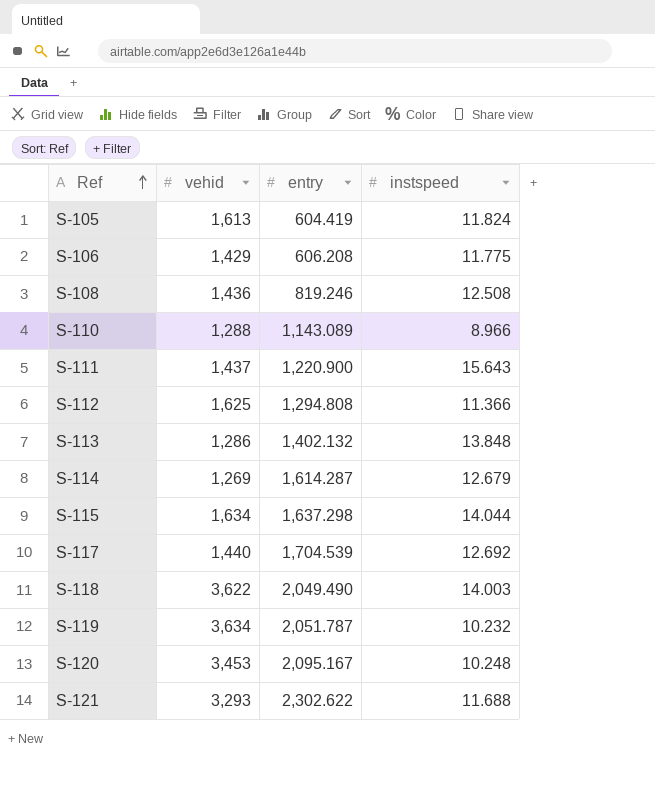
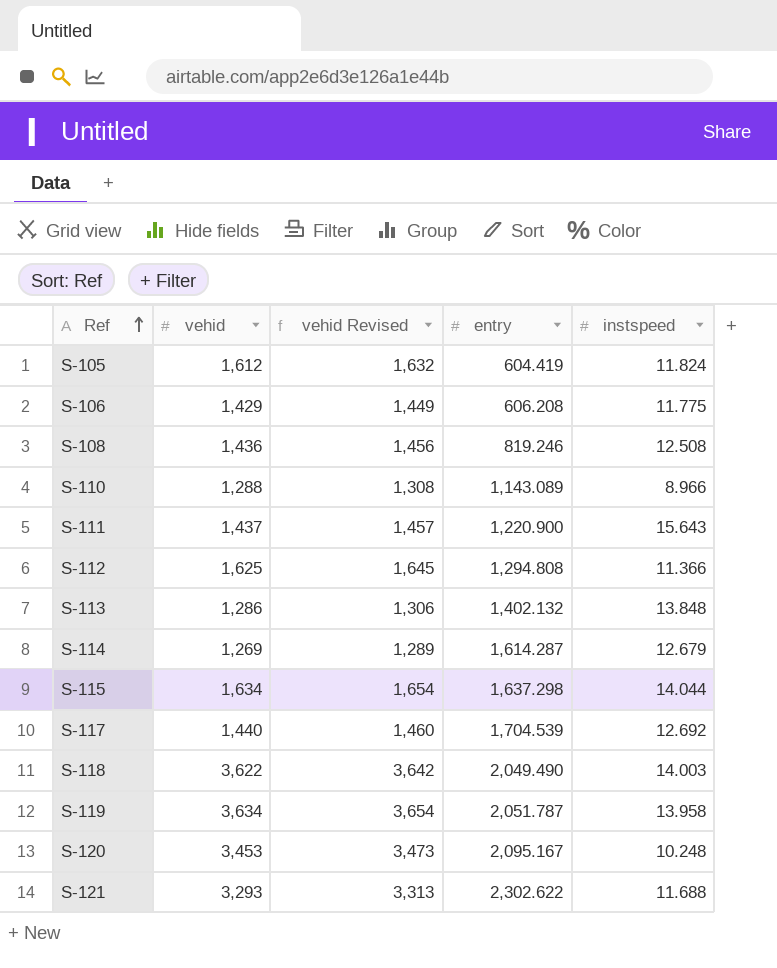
column vehid Revised | formula: none -> [vehid] + 20
S-105 | vehid: 1,613 -> 1,612
S-119 | instspeed: 10.232 -> 13.958

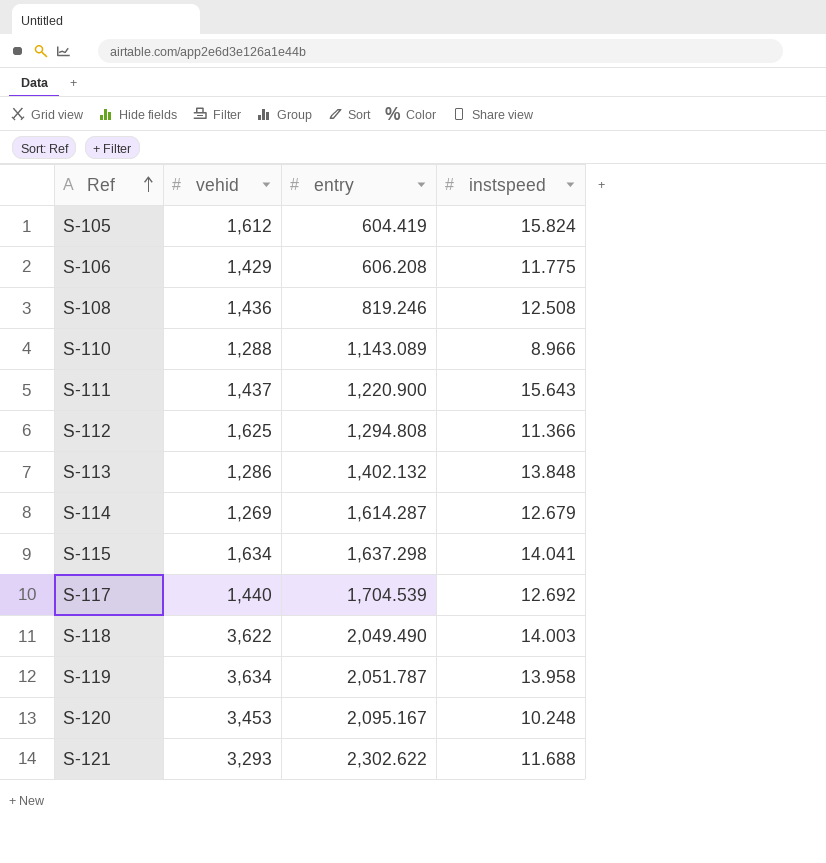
column vehid Revised | formula: [vehid] + 20 -> none
S-105 | instspeed: 11.824 -> 15.824
S-115 | instspeed: 14.044 -> 14.041

